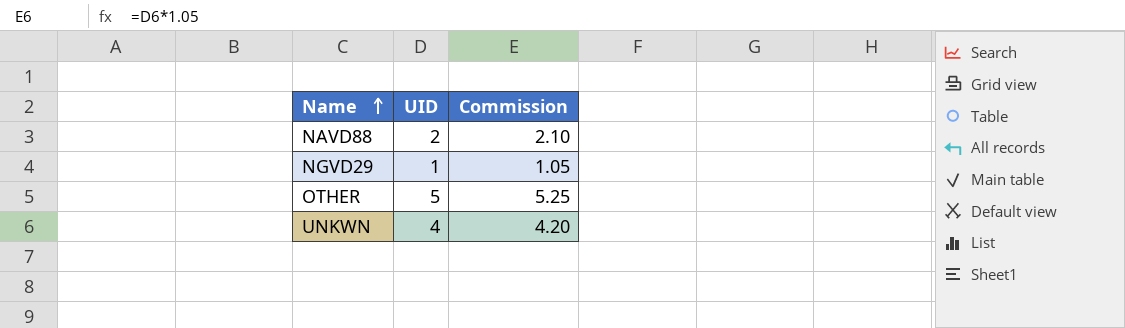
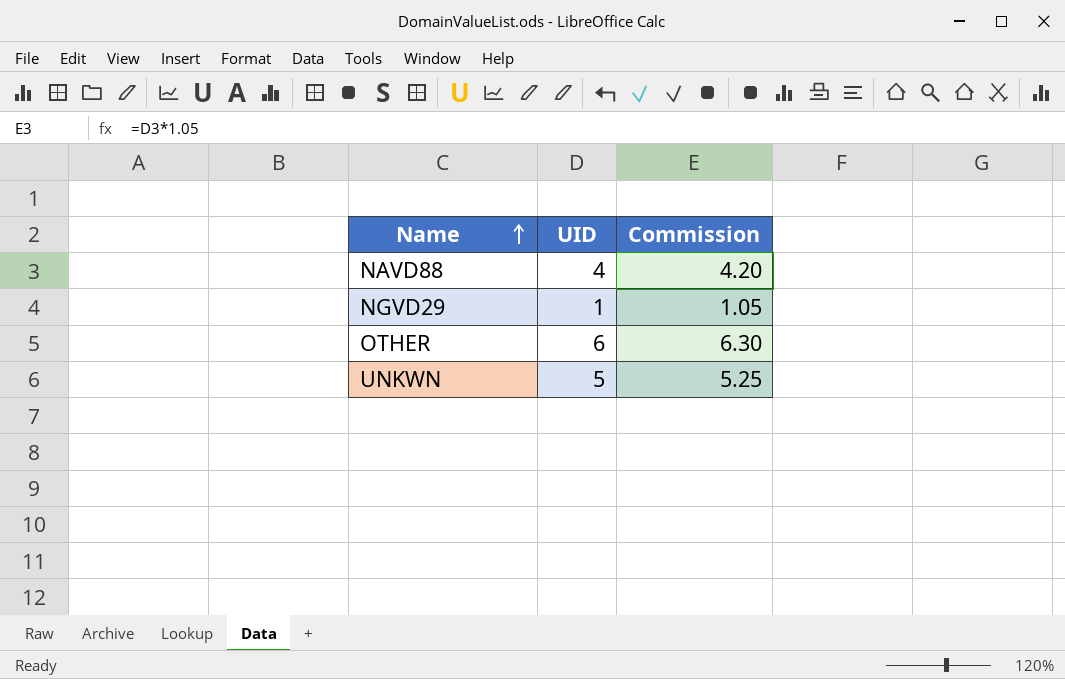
NAVD88 | UID: 2 -> 4
NAVD88 | Commission: 2.10 -> 4.20
OTHER | UID: 5 -> 6
OTHER | Commission: 5.25 -> 6.30
UNKWN | UID: 4 -> 5
UNKWN | Commission: 4.20 -> 5.25

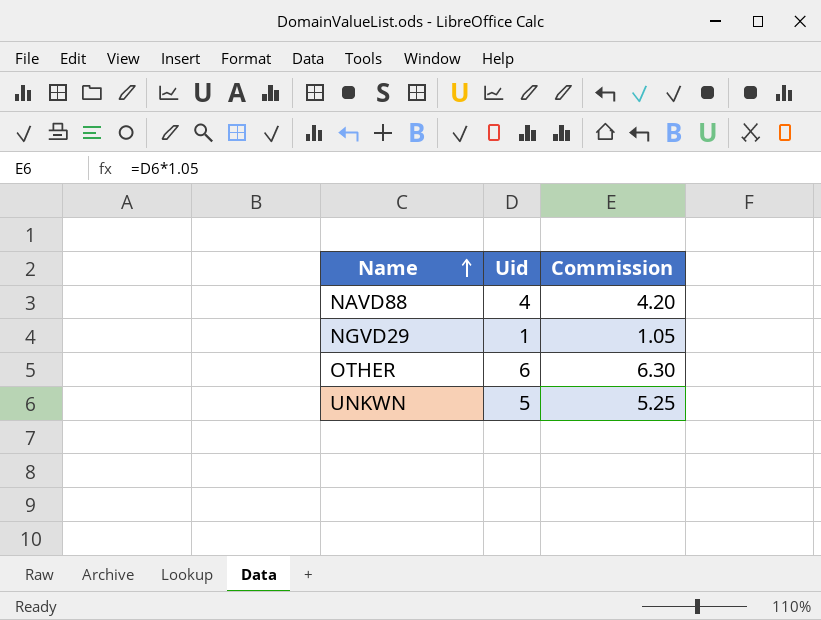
column name: UID -> Uid

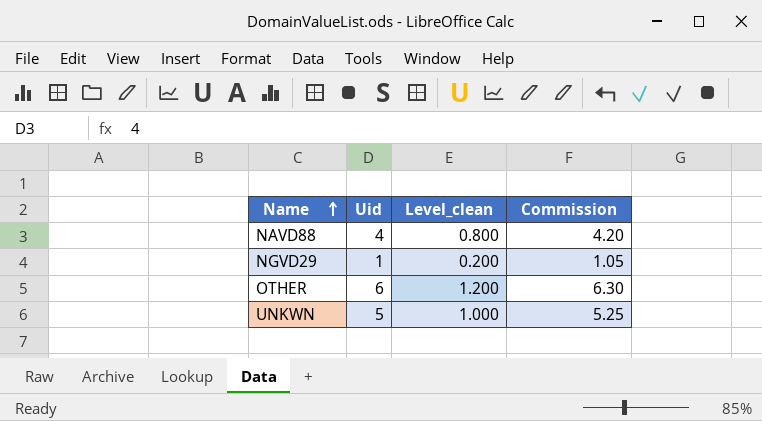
column Level_clean | formula: none -> [Uid] * 0.2

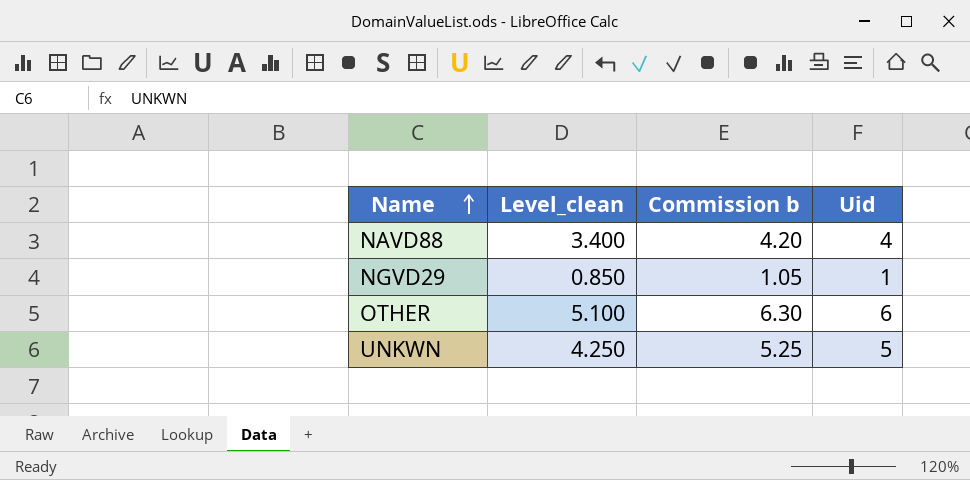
column Level_clean | formula: [Uid] * 0.2 -> [Uid] * 0.85
column name: Commission -> Commission b
column Uid | position: 2 -> 4

